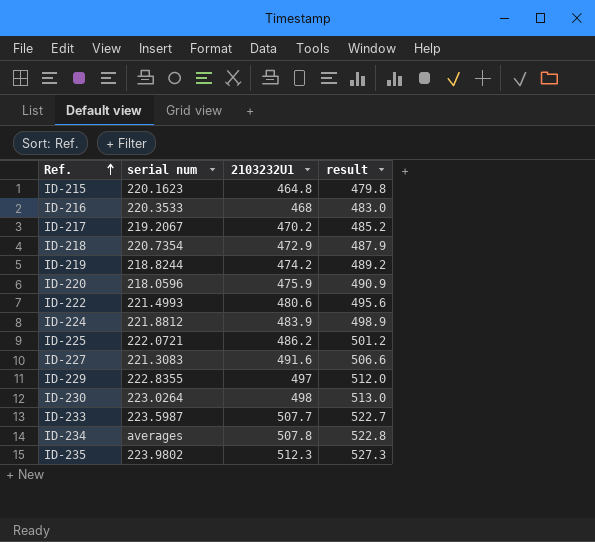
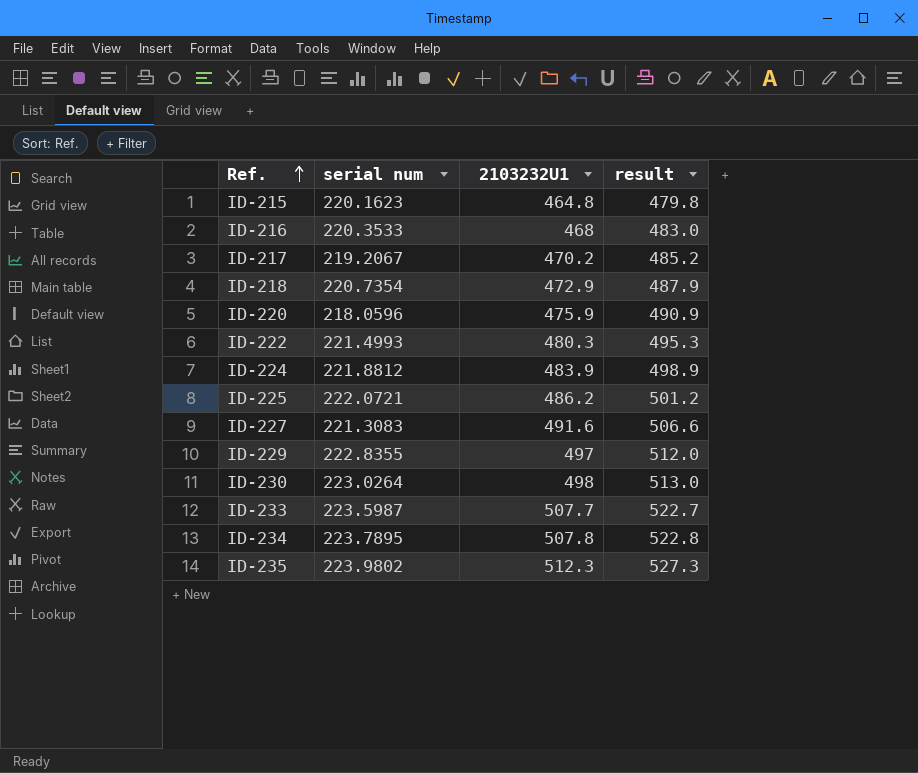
row ID-219: 218.8244 | 474.2 | 489.2 -> none
ID-222 | 2103232U1: 480.6 -> 480.3
ID-222 | result: 495.6 -> 495.3
ID-234 | serial num: averages -> 223.7895

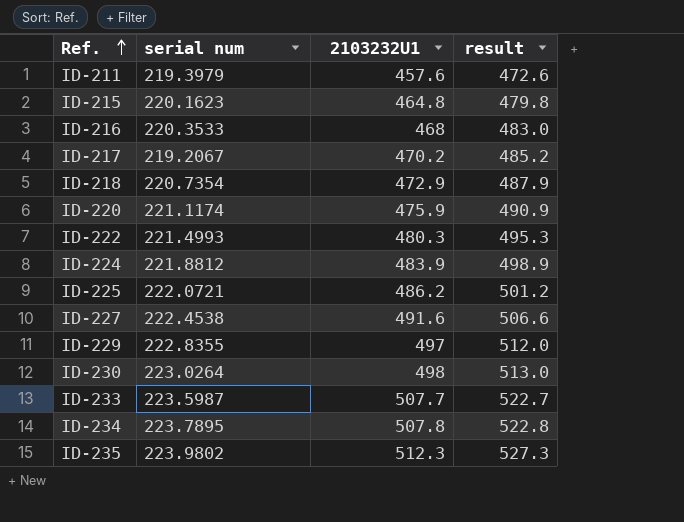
row ID-211: none -> 219.3979 | 457.6 | 472.6
ID-220 | serial num: 218.0596 -> 221.1174
ID-227 | serial num: 221.3083 -> 222.4538

